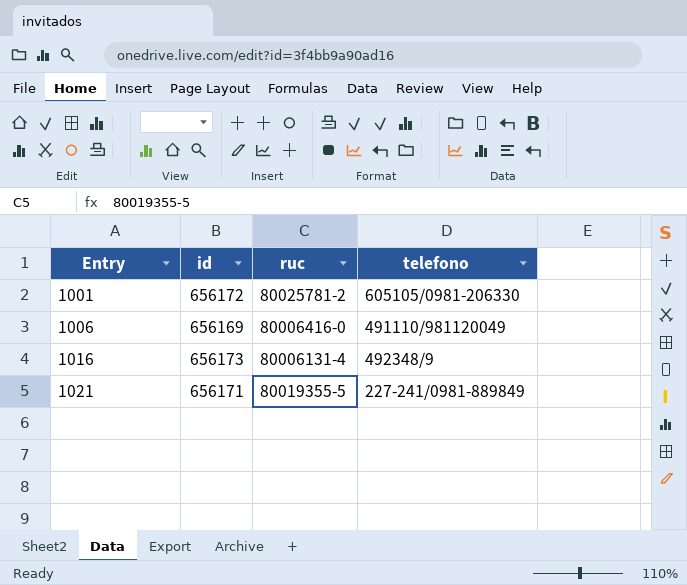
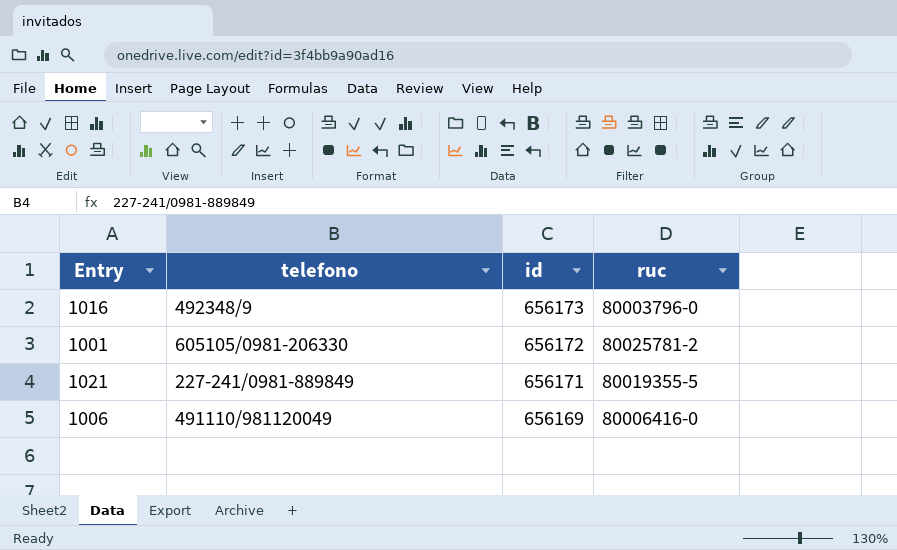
row order: Entry ascending -> id descending
column telefono | position: 4 -> 2
1016 | ruc: 80006131-4 -> 80003796-0

